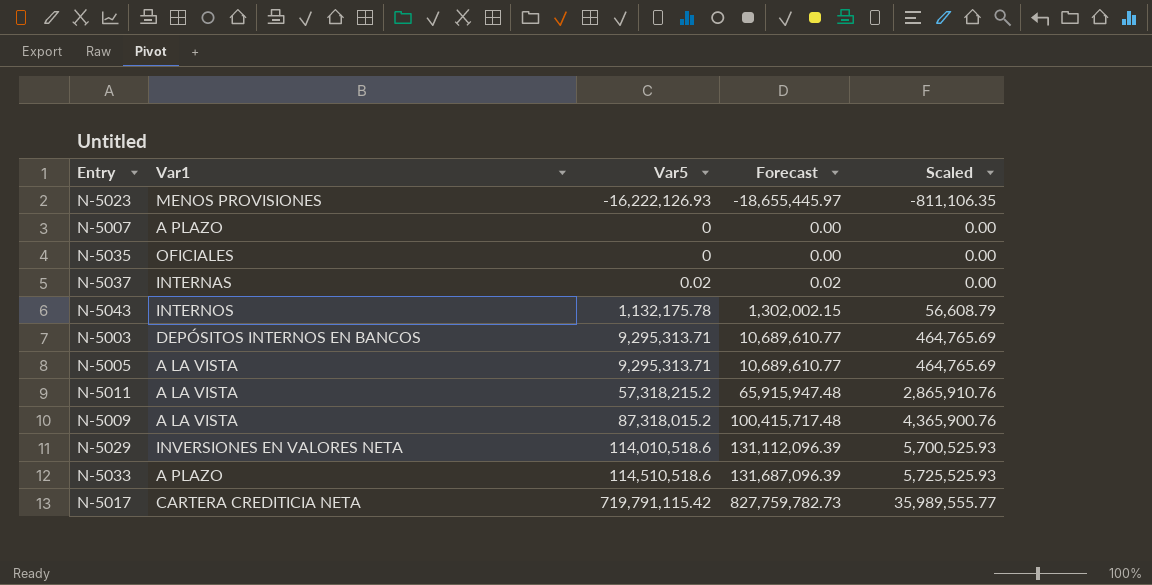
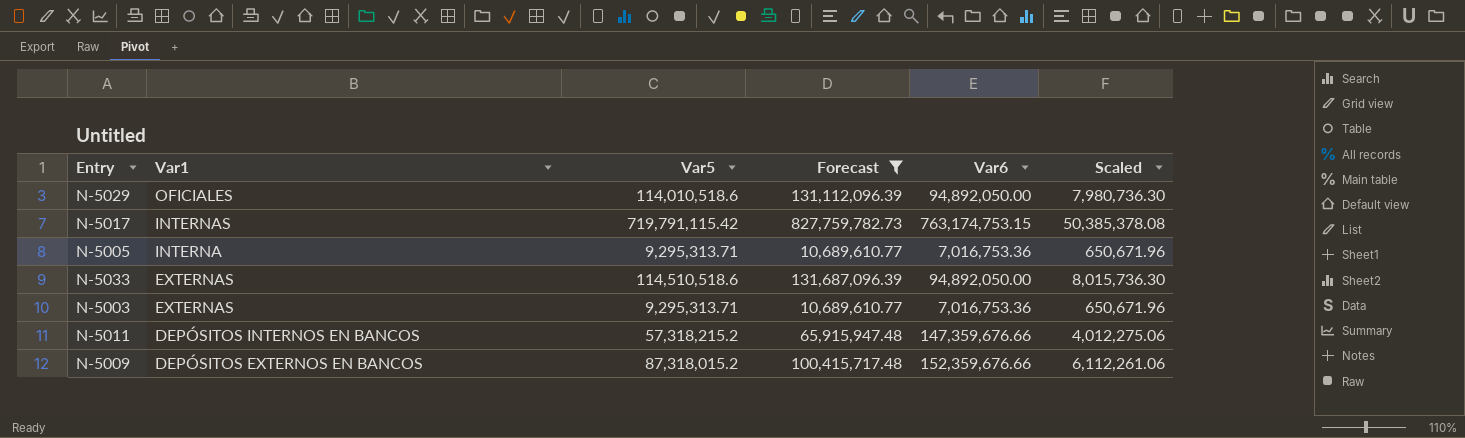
filter: none -> Forecast >= 10,689,610.77
row order: Var5 ascending -> Var1 descending
column Var6 | position: none -> 5
column Scaled | formula: [Var5] * 0.05 -> [Var5] * 0.07
N-5029 | Var1: INVERSIONES EN VALORES NETA -> OFICIALES
N-5017 | Var1: CARTERA CREDITICIA NETA -> INTERNAS
N-5005 | Var1: A LA VISTA -> INTERNA
N-5033 | Var1: A PLAZO -> EXTERNAS
N-5003 | Var1: DEPÓSITOS INTERNOS EN BANCOS -> EXTERNAS
N-5011 | Var1: A LA VISTA -> DEPÓSITOS INTERNOS EN BANCOS
N-5009 | Var1: A LA VISTA -> DEPÓSITOS EXTERNOS EN BANCOS

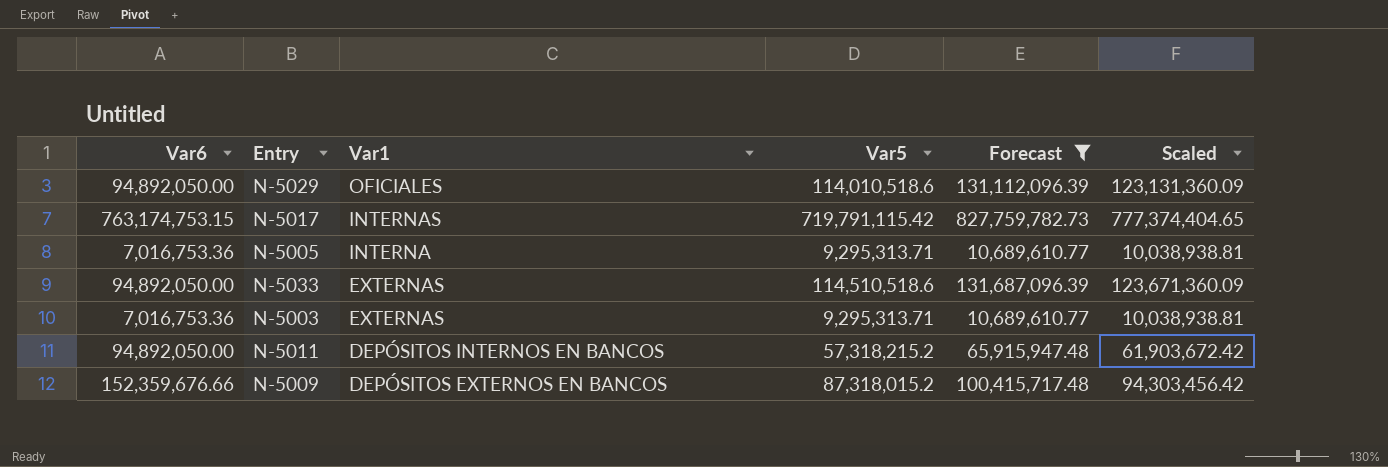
column Var6 | position: 5 -> 1
column Scaled | formula: [Var5] * 0.07 -> [Var5] * 1.08
N-5011 | Var6: 147,359,676.66 -> 94,892,050.00

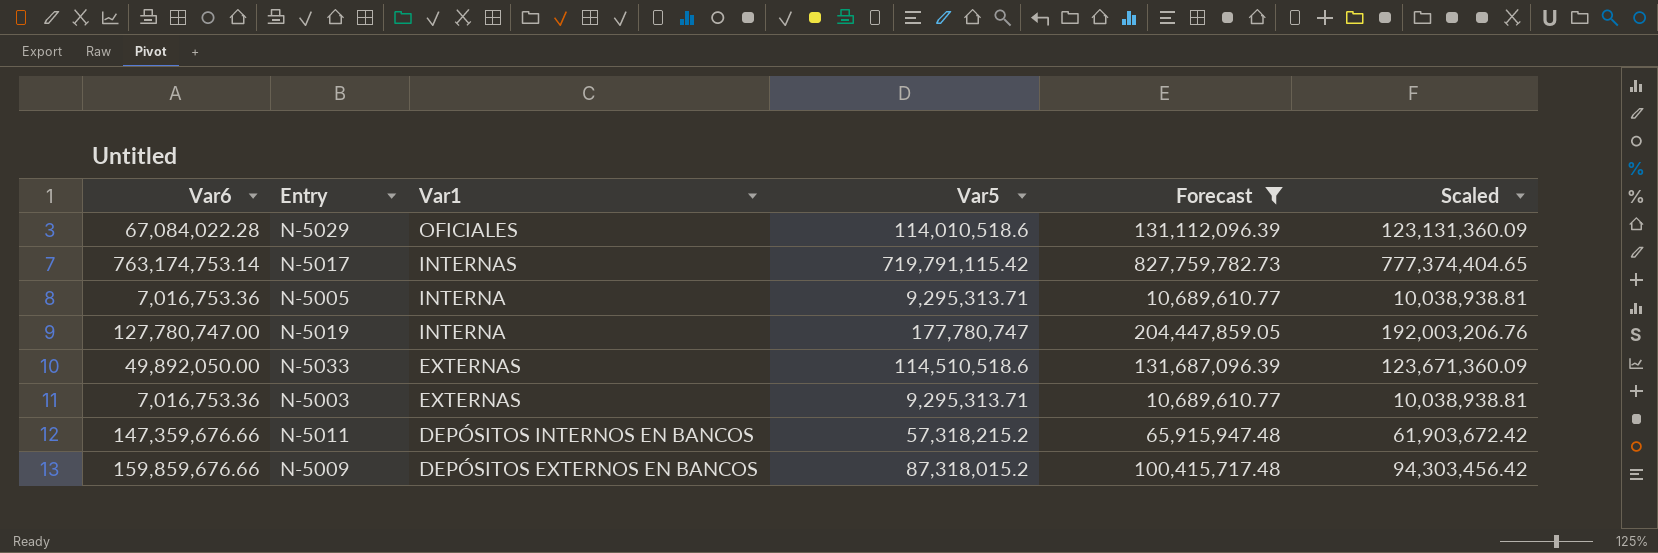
N-5029 | Var6: 94,892,050.00 -> 67,084,022.28
N-5017 | Var6: 763,174,753.15 -> 763,174,753.14
row N-5019: none -> 127,780,747.00 | INTERNA | 177,780,747 | 204,447,859.05 | 192,003,206.76
N-5033 | Var6: 94,892,050.00 -> 49,892,050.00
N-5011 | Var6: 94,892,050.00 -> 147,359,676.66
N-5009 | Var6: 152,359,676.66 -> 159,859,676.66

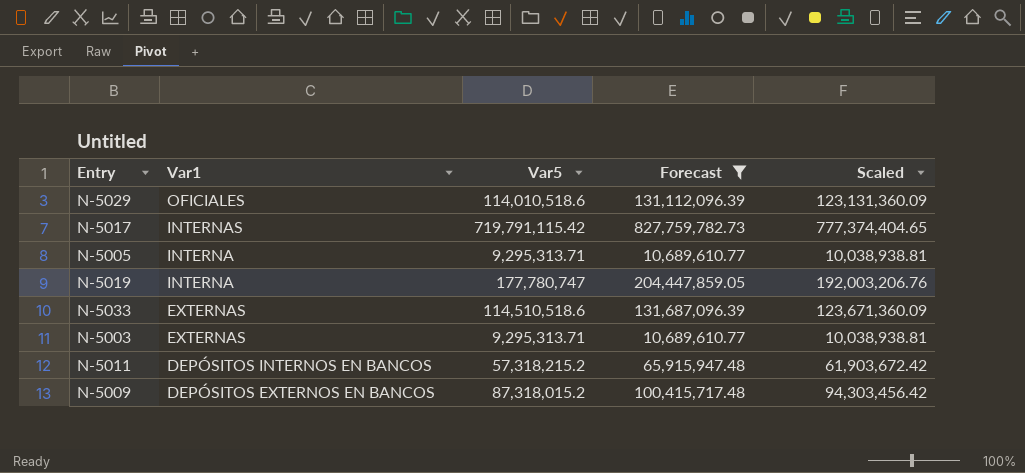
column Var6 | position: 1 -> none

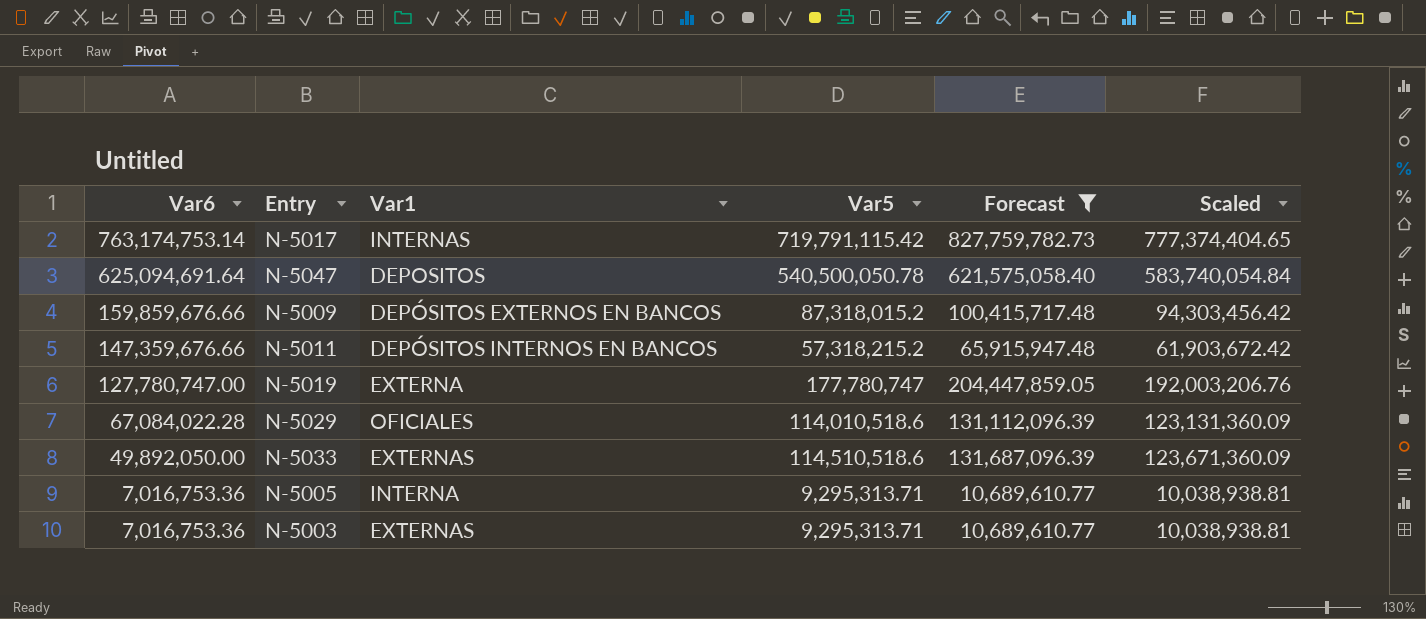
row order: Var1 descending -> Var6 descending
column Var6 | position: none -> 1
row N-5047: none -> 625,094,691.64 | DEPOSITOS | 540,500,050.78 | 621,575,058.40 | 583,740,054.84
N-5019 | Var1: INTERNA -> EXTERNA

